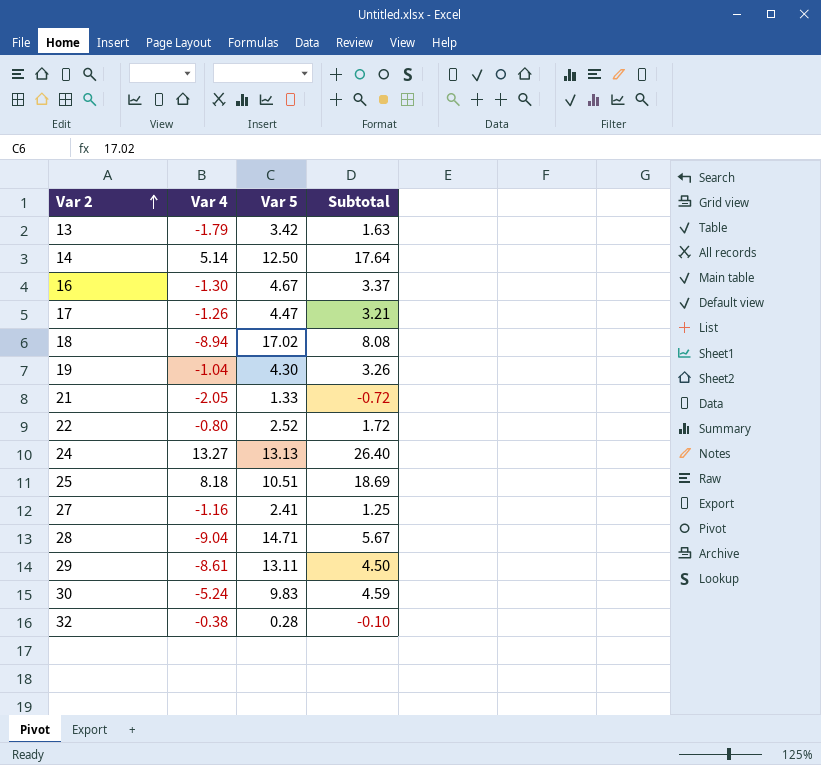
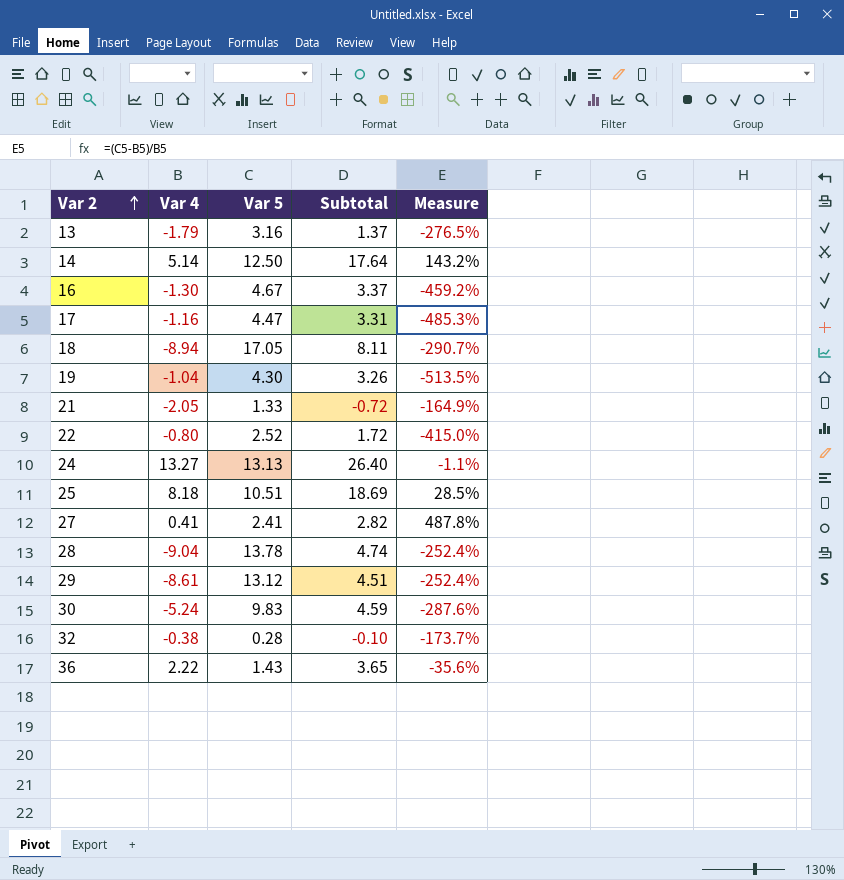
column Measure | formula: none -> ([Var 5] - [Var 4]) / [Var 4]
13 | Var 5: 3.42 -> 3.16
13 | Subtotal: 1.63 -> 1.37
17 | Var 4: -1.26 -> -1.16
17 | Subtotal: 3.21 -> 3.31
18 | Var 5: 17.02 -> 17.05
18 | Subtotal: 8.08 -> 8.11
27 | Var 4: -1.16 -> 0.41
27 | Subtotal: 1.25 -> 2.82
28 | Var 5: 14.71 -> 13.78
28 | Subtotal: 5.67 -> 4.74
29 | Var 5: 13.11 -> 13.12
29 | Subtotal: 4.50 -> 4.51
row 36: none -> 2.22 | 1.43 | 3.65 | -35.6%

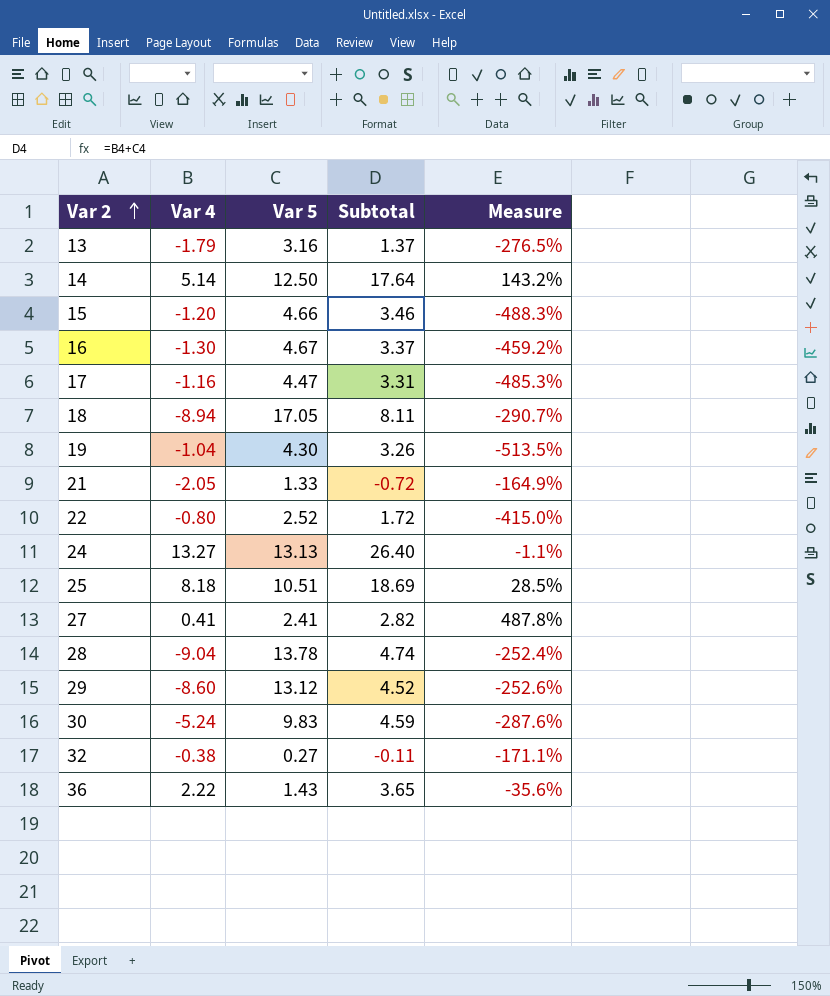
row 15: none -> -1.20 | 4.66 | 3.46 | -488.3%
29 | Var 4: -8.61 -> -8.60
29 | Subtotal: 4.51 -> 4.52
29 | Measure: -252.4% -> -252.6%
32 | Var 5: 0.28 -> 0.27
32 | Subtotal: -0.10 -> -0.11
32 | Measure: -173.7% -> -171.1%

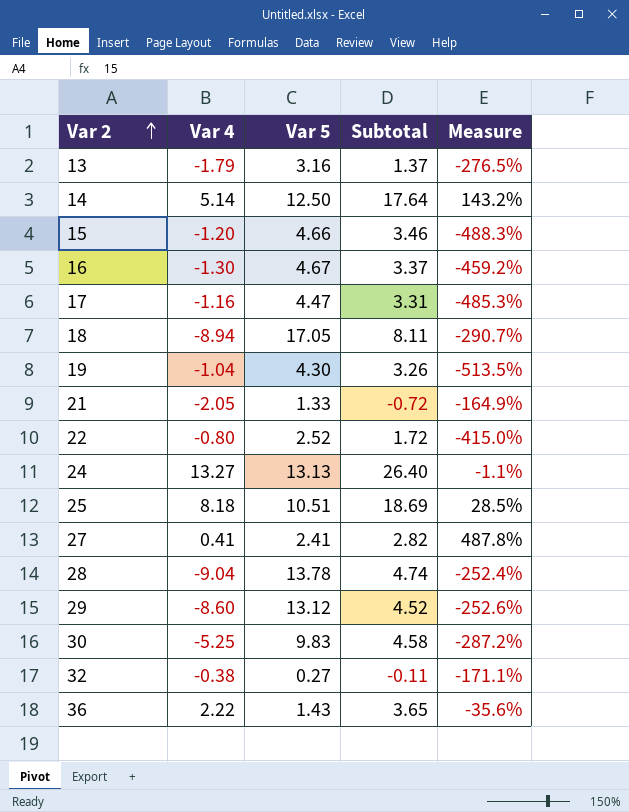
30 | Var 4: -5.24 -> -5.25
30 | Subtotal: 4.59 -> 4.58
30 | Measure: -287.6% -> -287.2%

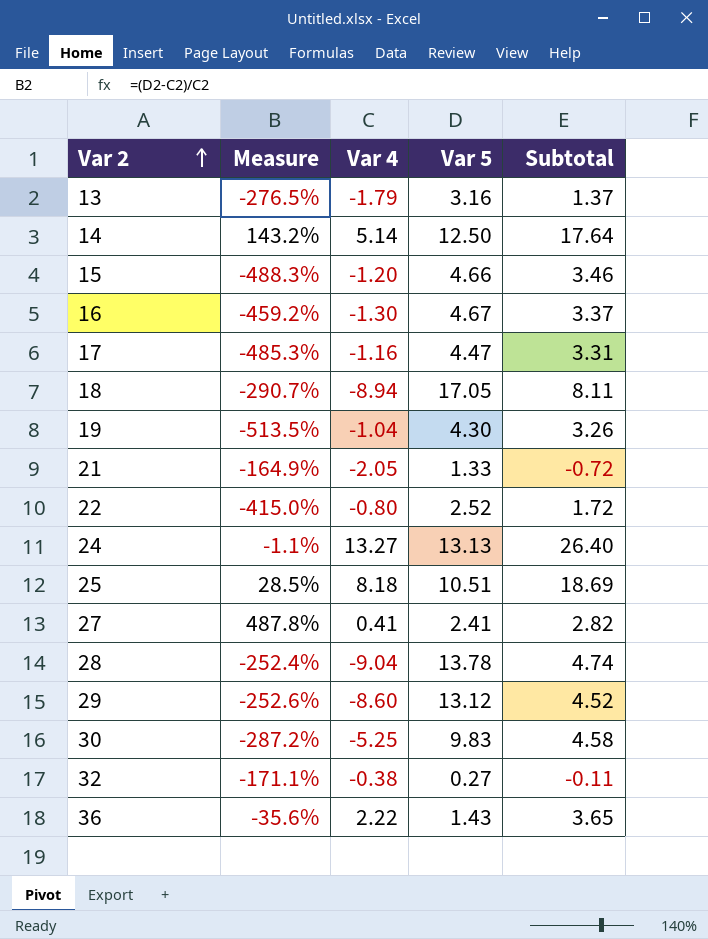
column Measure | position: 5 -> 2

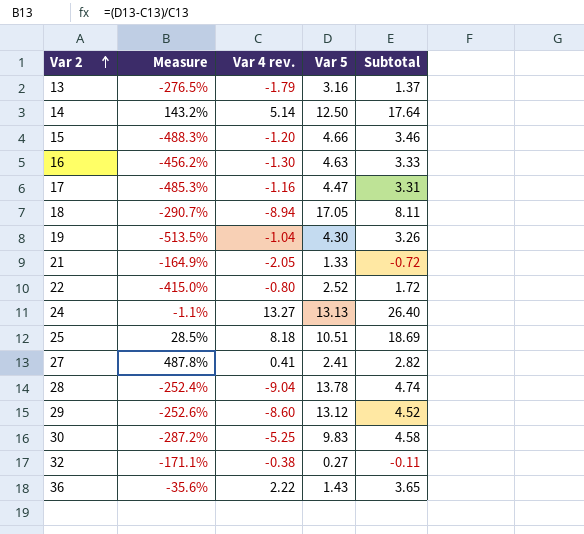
column name: Var 4 -> Var 4 rev.
16 | Measure: -459.2% -> -456.2%
16 | Var 5: 4.67 -> 4.63
16 | Subtotal: 3.37 -> 3.33

